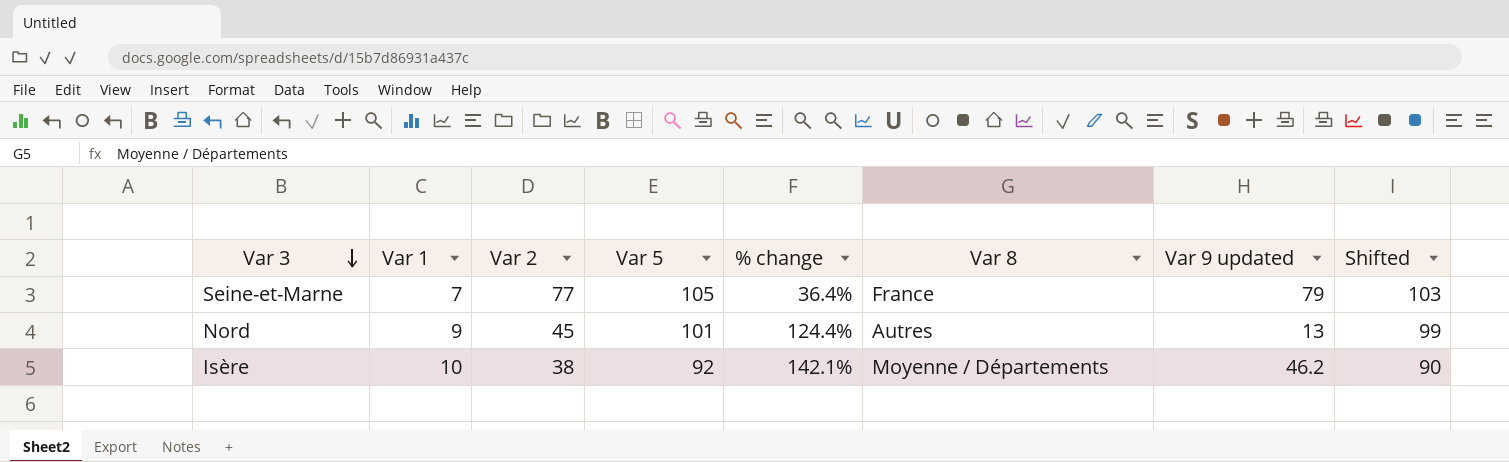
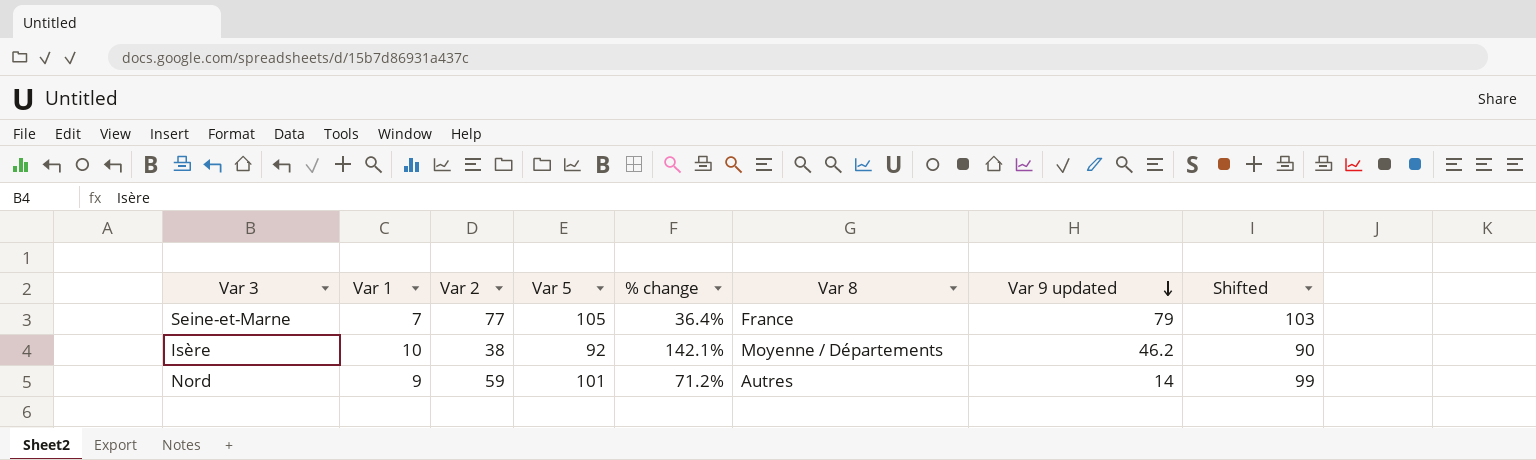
row order: Var 3 descending -> Var 9 updated descending
Nord | Var 2: 45 -> 59
Nord | % change: 124.4% -> 71.2%
Nord | Var 9 updated: 13 -> 14

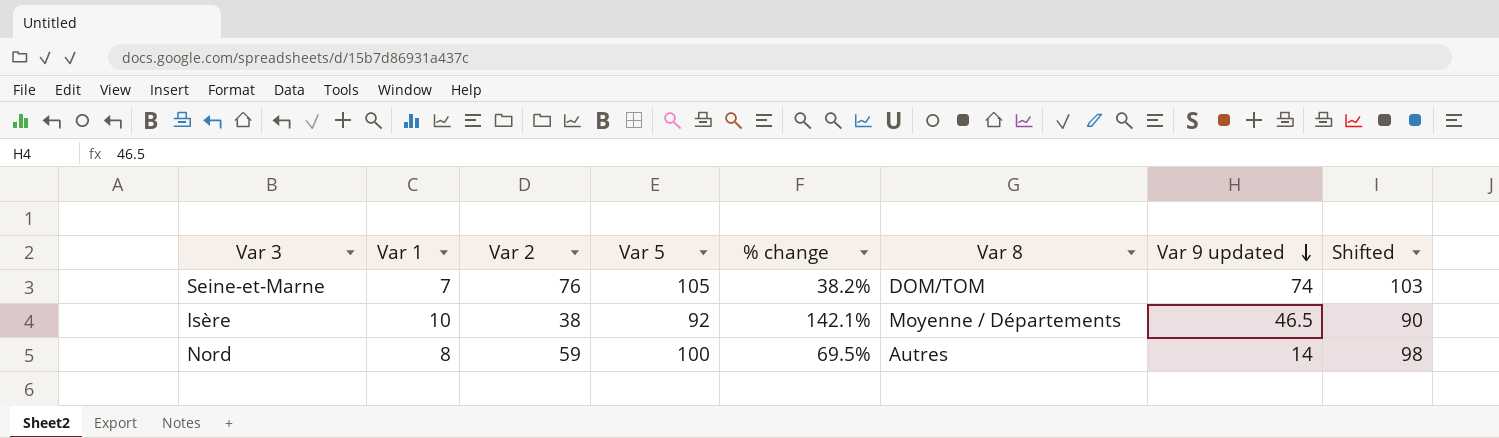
Seine-et-Marne | Var 2: 77 -> 76
Seine-et-Marne | % change: 36.4% -> 38.2%
Seine-et-Marne | Var 8: France -> DOM/TOM
Seine-et-Marne | Var 9 updated: 79 -> 74
Isère | Var 9 updated: 46.2 -> 46.5
Nord | Var 1: 9 -> 8
Nord | Var 5: 101 -> 100
Nord | % change: 71.2% -> 69.5%
Nord | Shifted: 99 -> 98

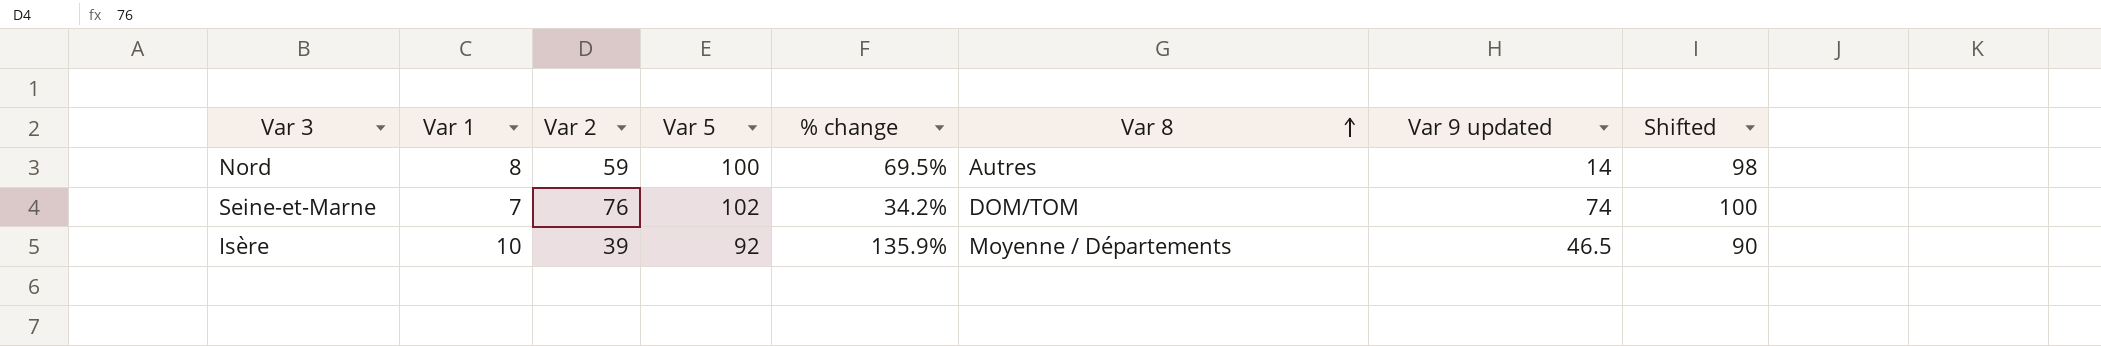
row order: Var 9 updated descending -> Var 8 ascending
Seine-et-Marne | Var 5: 105 -> 102
Seine-et-Marne | % change: 38.2% -> 34.2%
Seine-et-Marne | Shifted: 103 -> 100
Isère | Var 2: 38 -> 39
Isère | % change: 142.1% -> 135.9%

